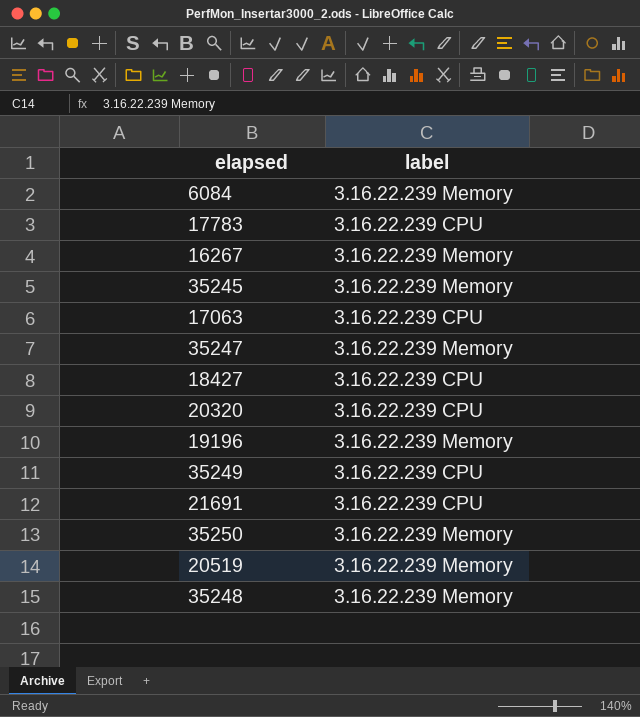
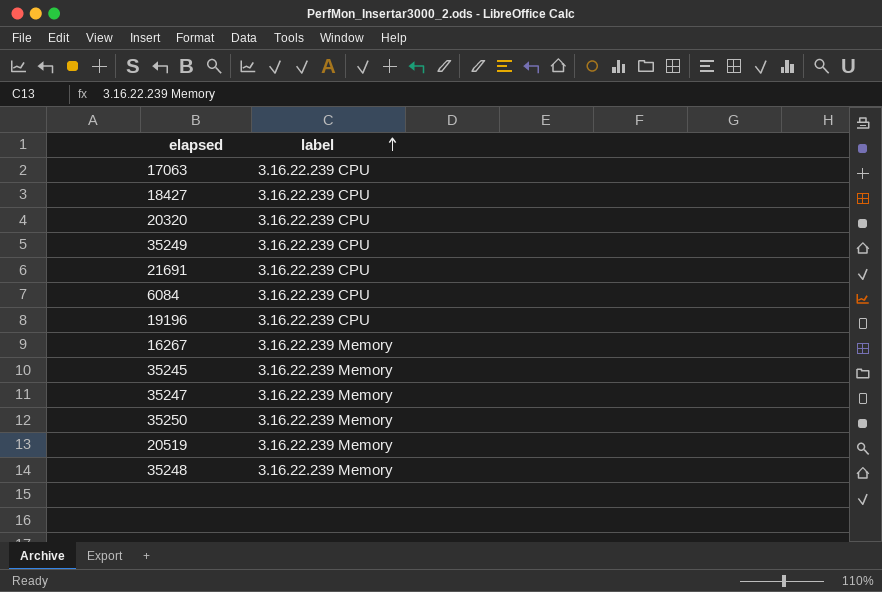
row order: none -> label ascending
row 17783: 3.16.22.239 CPU -> none
6084 | label: 3.16.22.239 Memory -> 3.16.22.239 CPU
19196 | label: 3.16.22.239 Memory -> 3.16.22.239 CPU

